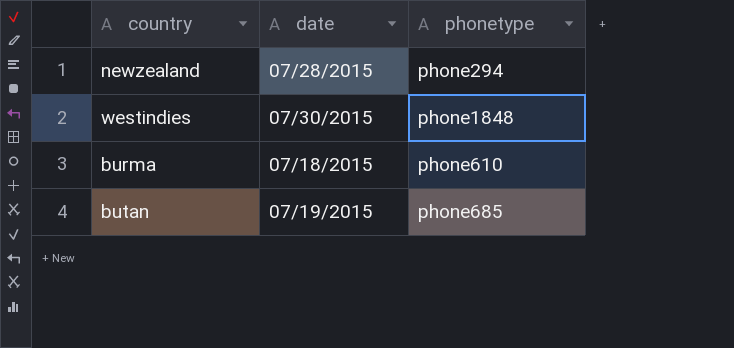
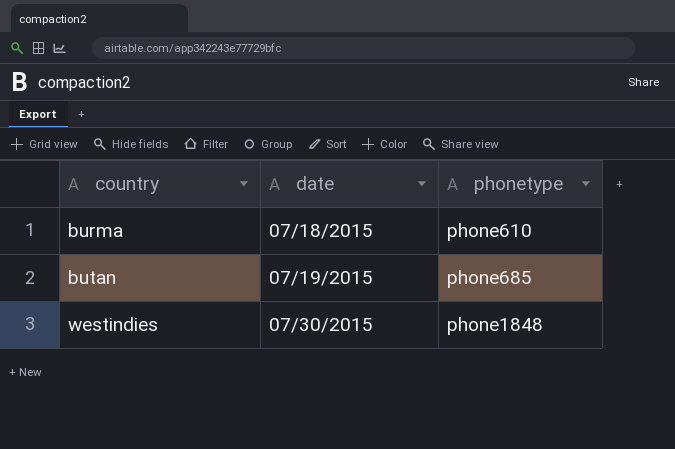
row order: none -> country ascending
row newzealand: 07/28/2015 | phone294 -> none

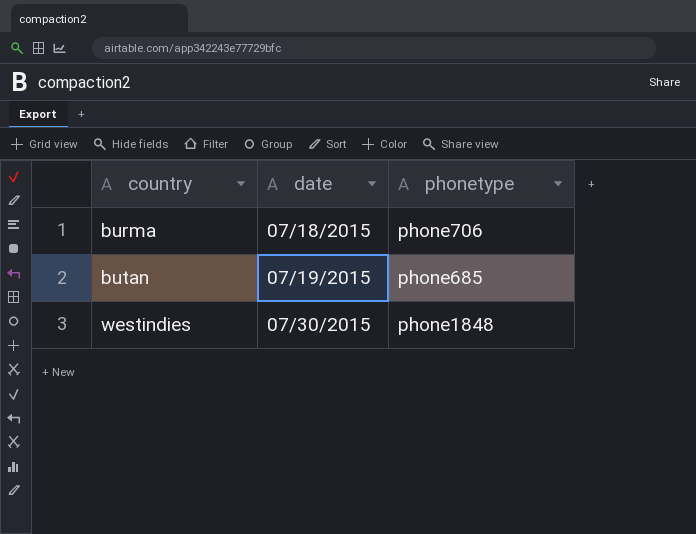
burma | phonetype: phone610 -> phone706

